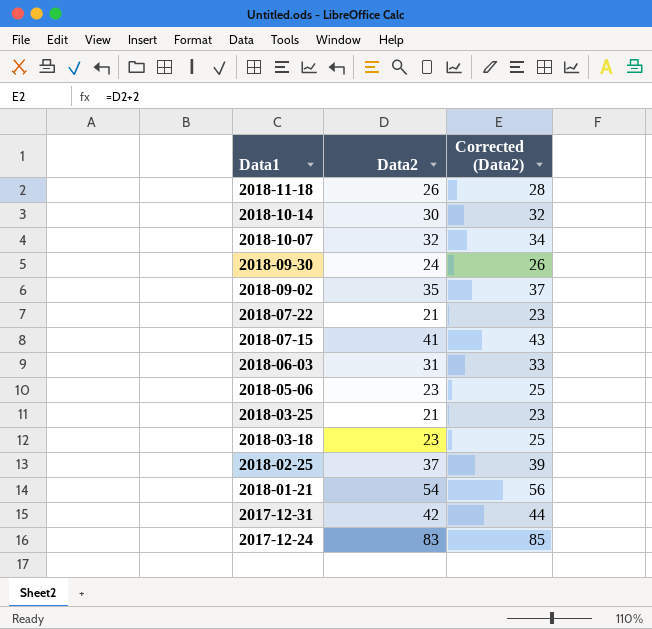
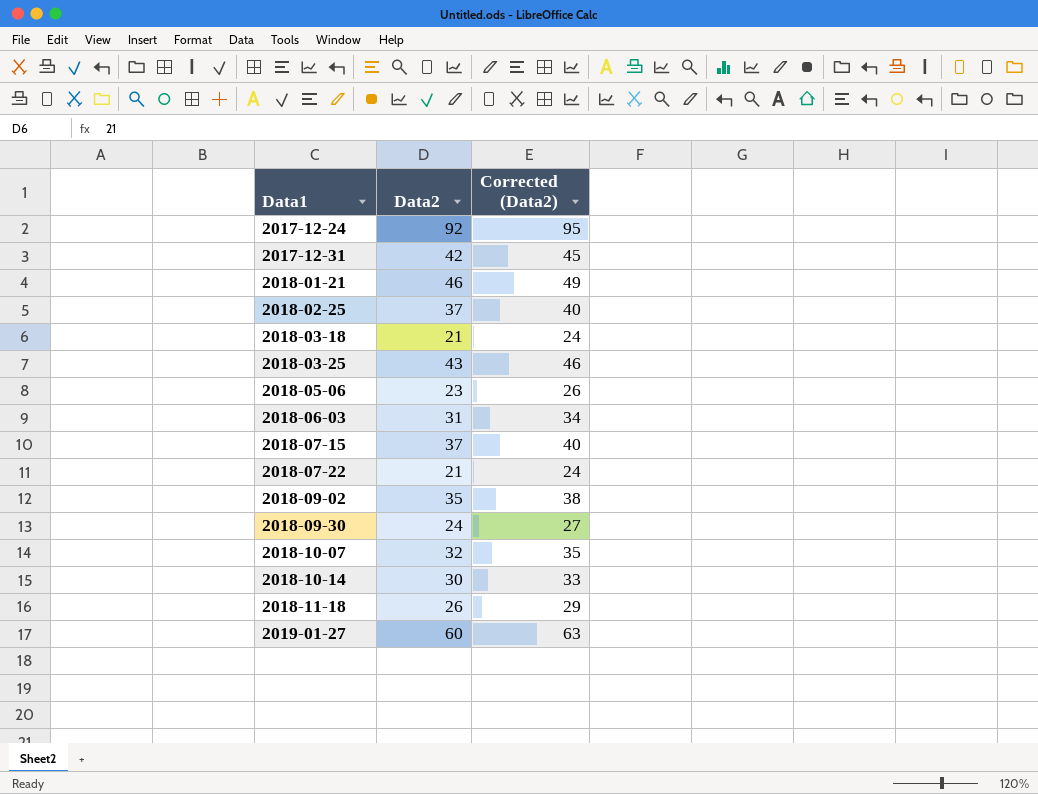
row order: Data1 descending -> Data1 ascending
column Corrected (Data2) | formula: [Data2] + 2 -> [Data2] + 3
2017-12-24 | Data2: 83 -> 92
2018-01-21 | Data2: 54 -> 46
2018-03-18 | Data2: 23 -> 21
2018-03-25 | Data2: 21 -> 43
2018-07-15 | Data2: 41 -> 37
row 2019-01-27: none -> 60 | 63

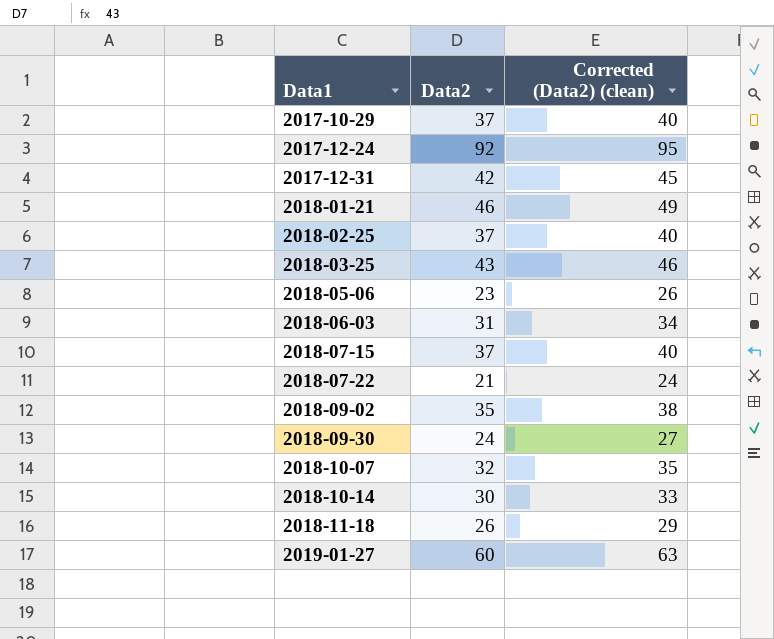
column name: Corrected (Data2) -> Corrected (Data2) (clean)
row 2018-03-18: 21 | 24 -> none
row 2017-10-29: none -> 37 | 40

